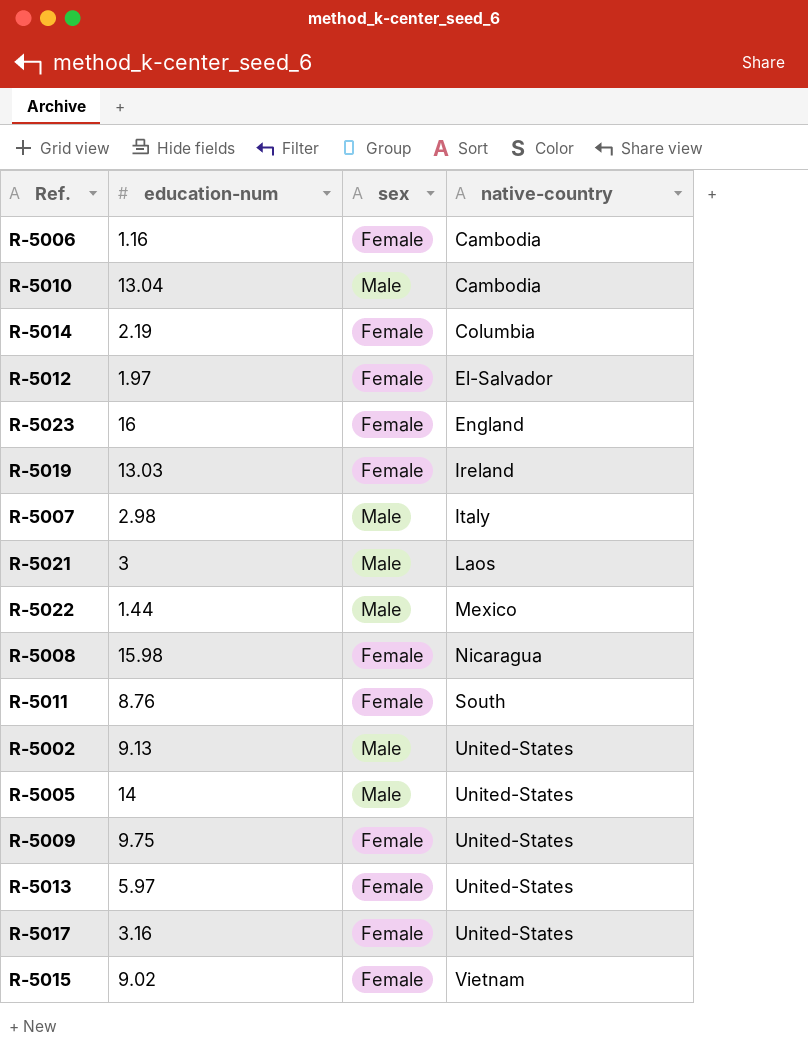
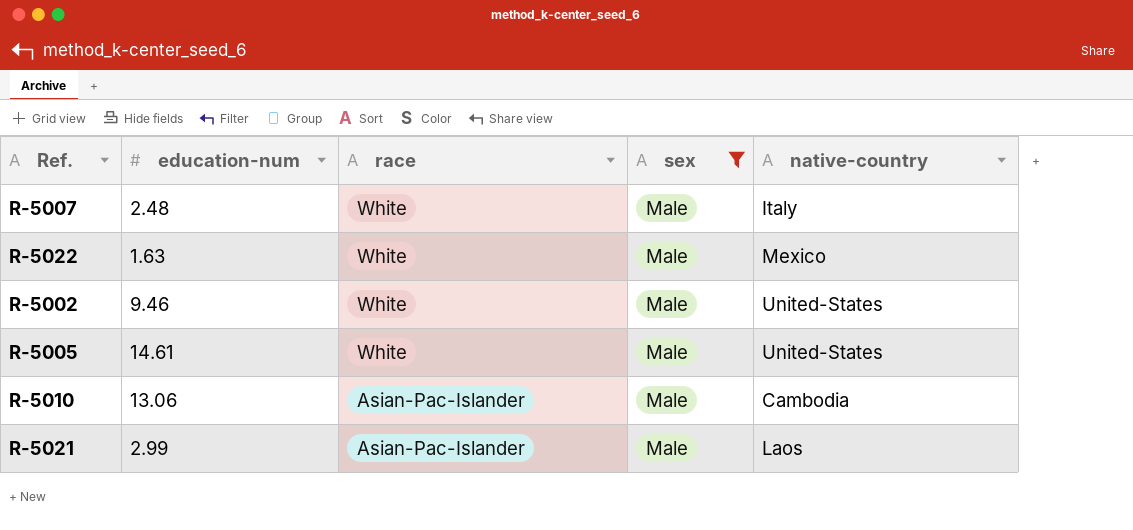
filter: none -> sex = Male
row order: native-country ascending -> race descending
column race | position: none -> 3
R-5007 | education-num: 2.98 -> 2.48
R-5022 | education-num: 1.44 -> 1.63
R-5002 | education-num: 9.13 -> 9.46
R-5005 | education-num: 14 -> 14.61
R-5010 | education-num: 13.04 -> 13.06
R-5021 | education-num: 3 -> 2.99

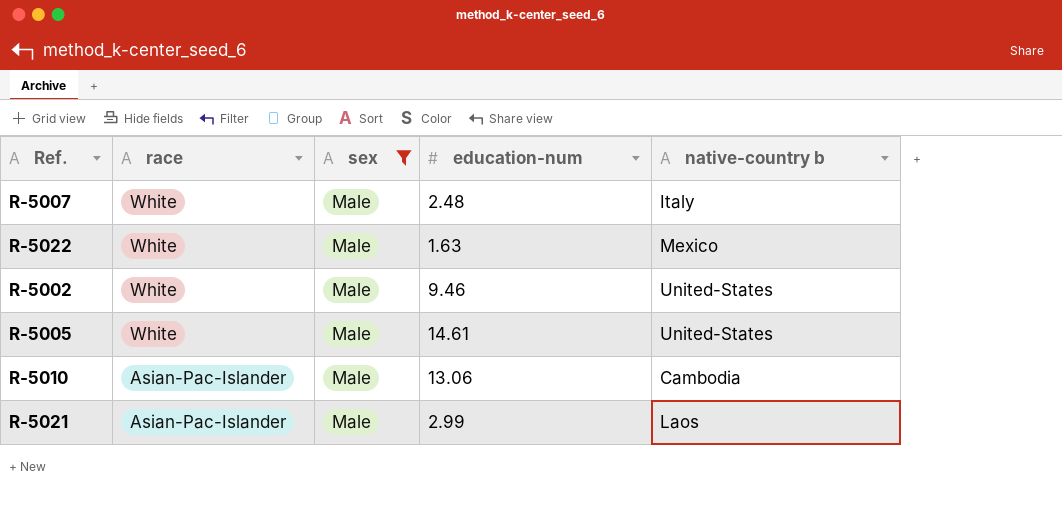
column education-num | position: 2 -> 4
column name: native-country -> native-country b

